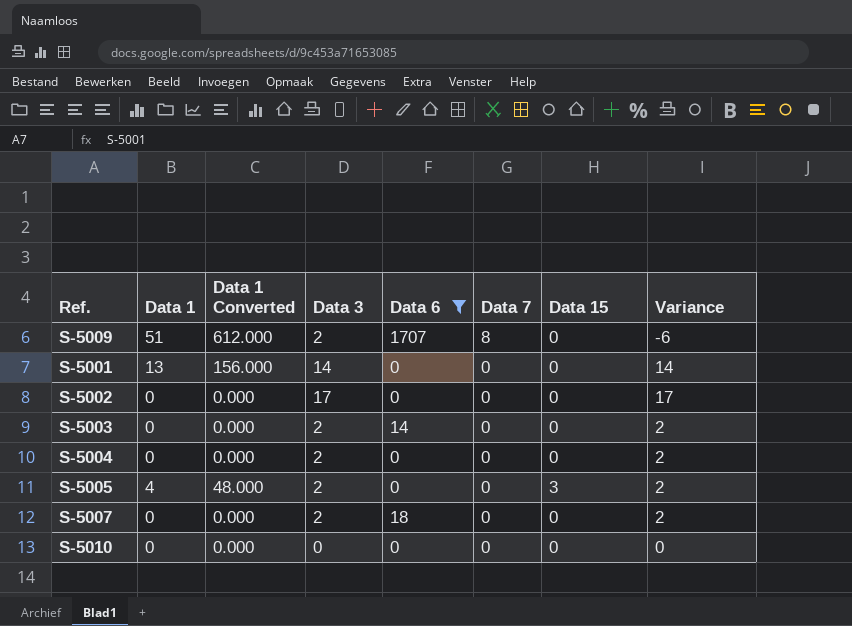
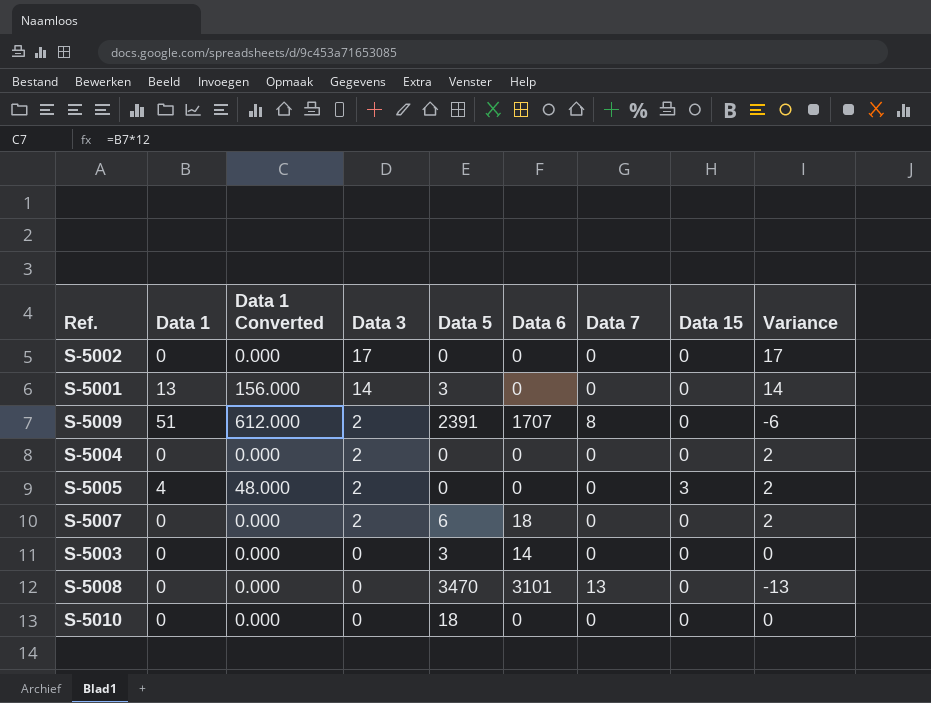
filter: Data 6 != 3101 -> none
row order: Data 7 descending -> Data 3 descending
column Data 5 | position: none -> 5
S-5003 | Data 3: 2 -> 0
S-5003 | Variance: 2 -> 0

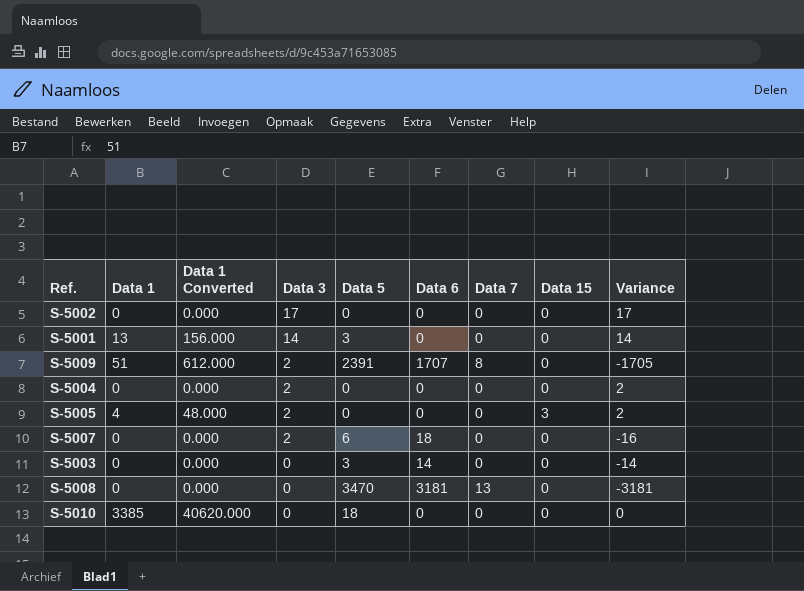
column Variance | formula: [Data 3] - [Data 7] -> [Data 3] - [Data 6]
S-5008 | Data 6: 3101 -> 3181
S-5010 | Data 1: 0 -> 3385
S-5010 | Data 1 Converted: 0.000 -> 40620.000

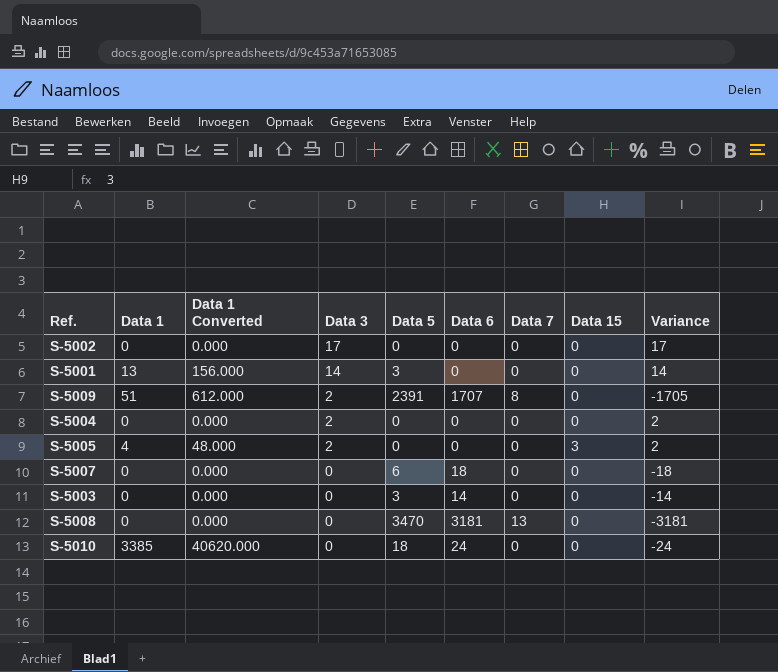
S-5007 | Data 3: 2 -> 0
S-5007 | Variance: -16 -> -18
S-5010 | Data 6: 0 -> 24
S-5010 | Variance: 0 -> -24

